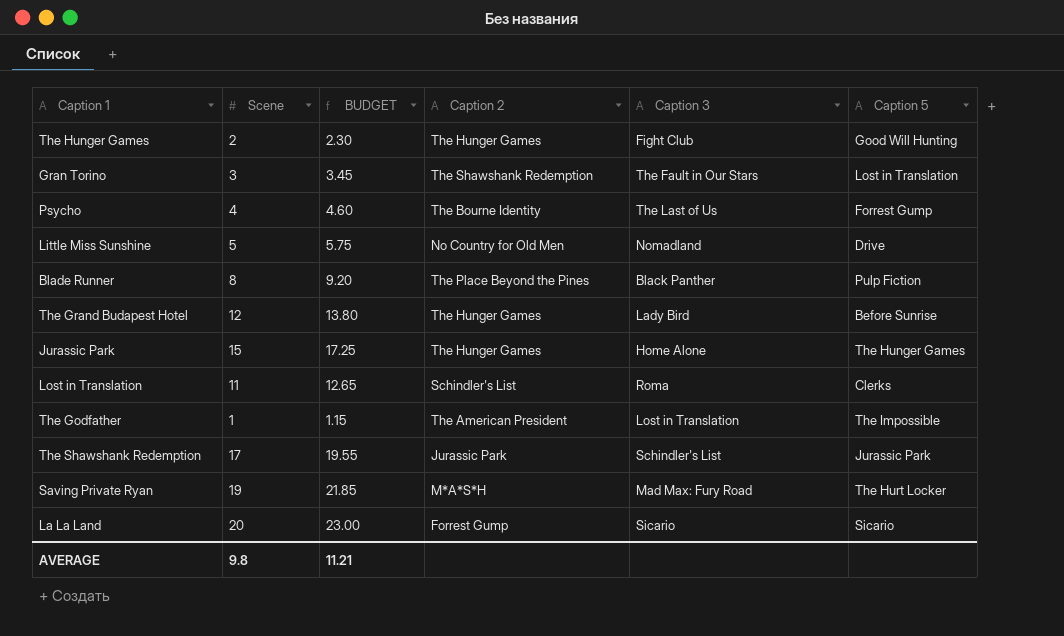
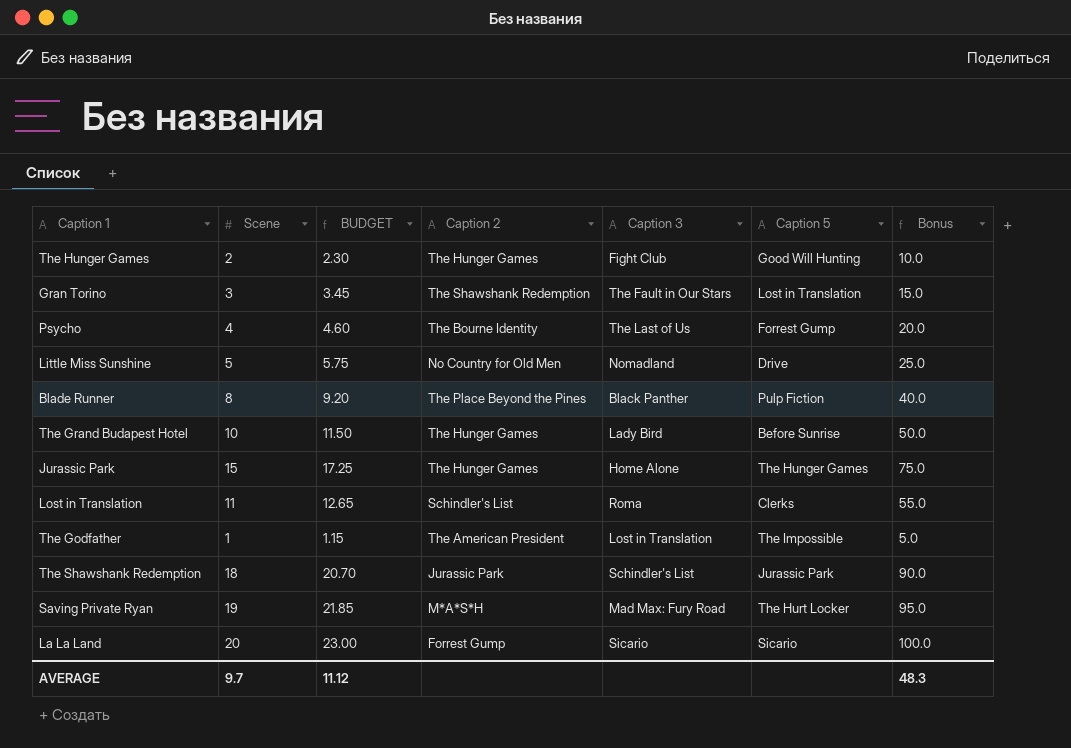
column Bonus | formula: none -> [Scene] * 5
The Grand Budapest Hotel | Scene: 12 -> 10
The Grand Budapest Hotel | BUDGET: 13.80 -> 11.50
The Shawshank Redemption | Scene: 17 -> 18
The Shawshank Redemption | BUDGET: 19.55 -> 20.70
AVERAGE | Scene: 9.8 -> 9.7
AVERAGE | BUDGET: 11.21 -> 11.12

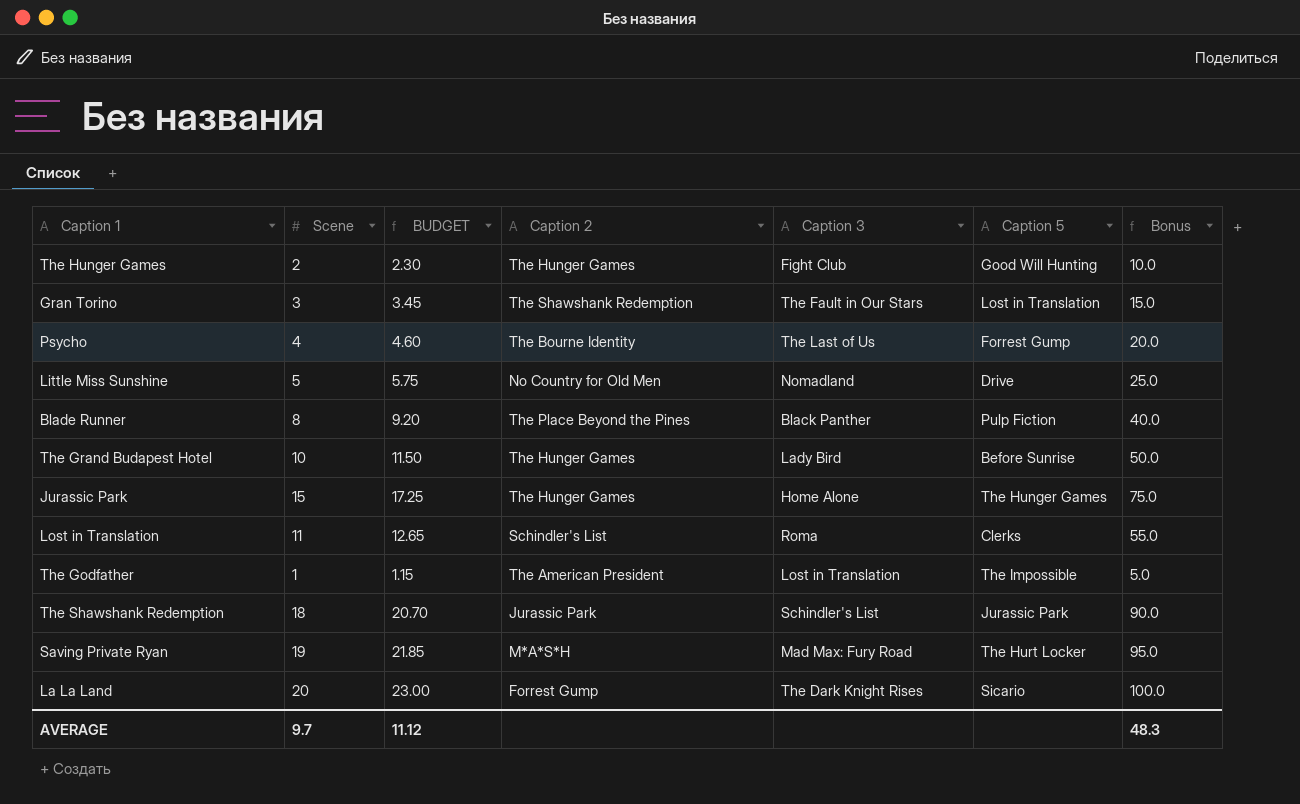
La La Land | Caption 3: Sicario -> The Dark Knight Rises

